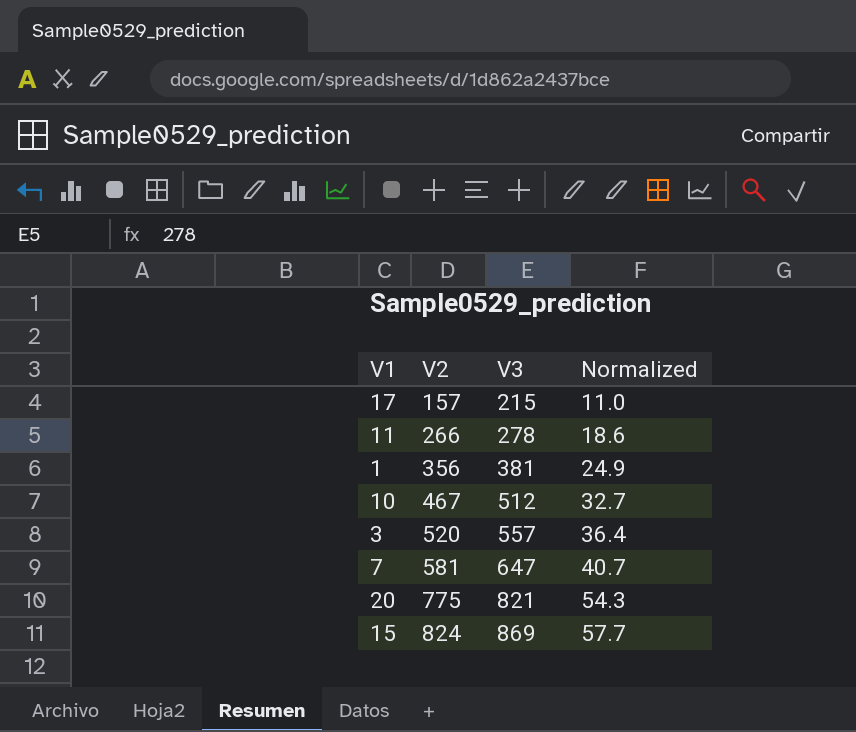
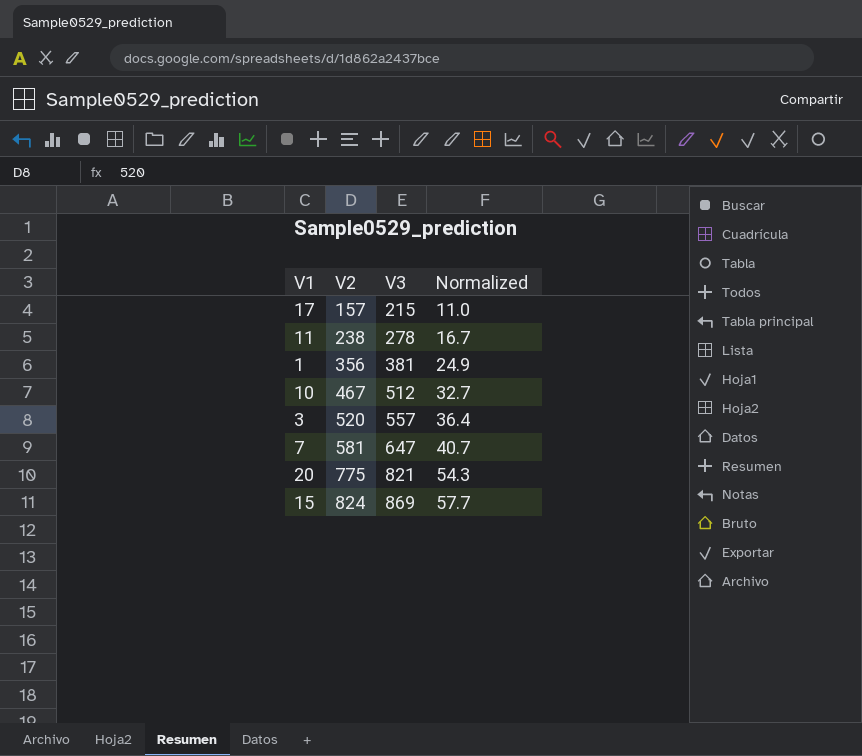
11 | V2: 266 -> 238
11 | Normalized: 18.6 -> 16.7

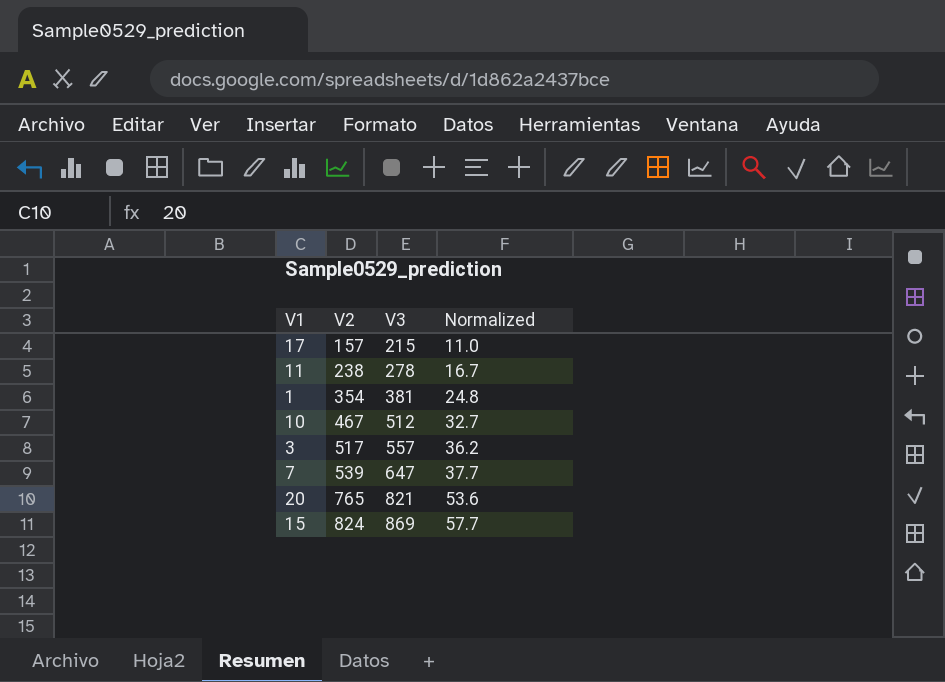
1 | V2: 356 -> 354
1 | Normalized: 24.9 -> 24.8
3 | V2: 520 -> 517
3 | Normalized: 36.4 -> 36.2
7 | V2: 581 -> 539
7 | Normalized: 40.7 -> 37.7
20 | V2: 775 -> 765
20 | Normalized: 54.3 -> 53.6

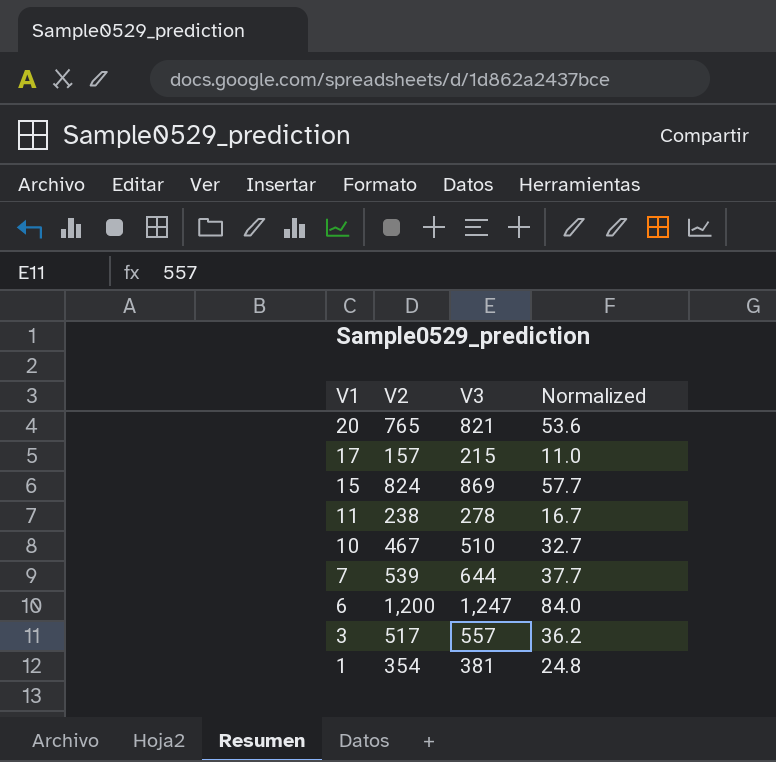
row order: V2 ascending -> V1 descending
10 | V3: 512 -> 510
7 | V3: 647 -> 644
row 6: none -> 1,200 | 1,247 | 84.0

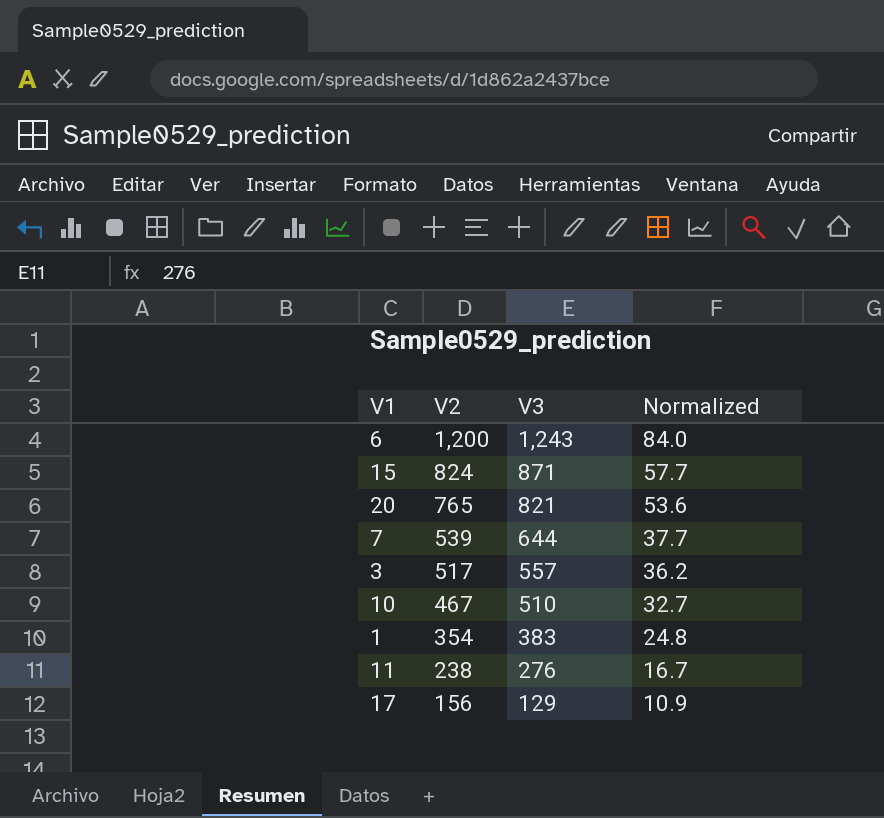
row order: V1 descending -> V2 descending
6 | V3: 1,247 -> 1,243
15 | V3: 869 -> 871
1 | V3: 381 -> 383
11 | V3: 278 -> 276
17 | V2: 157 -> 156
17 | V3: 215 -> 129
17 | Normalized: 11.0 -> 10.9

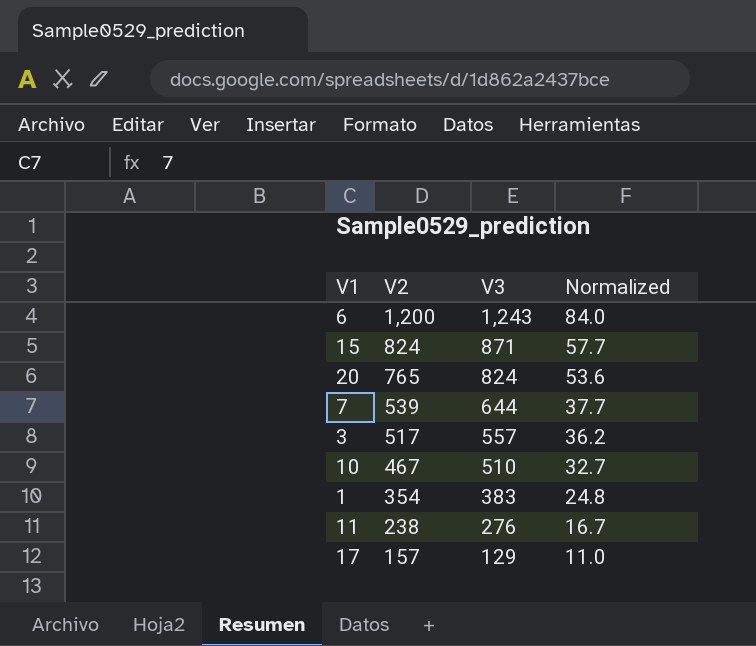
20 | V3: 821 -> 824
17 | V2: 156 -> 157
17 | Normalized: 10.9 -> 11.0

